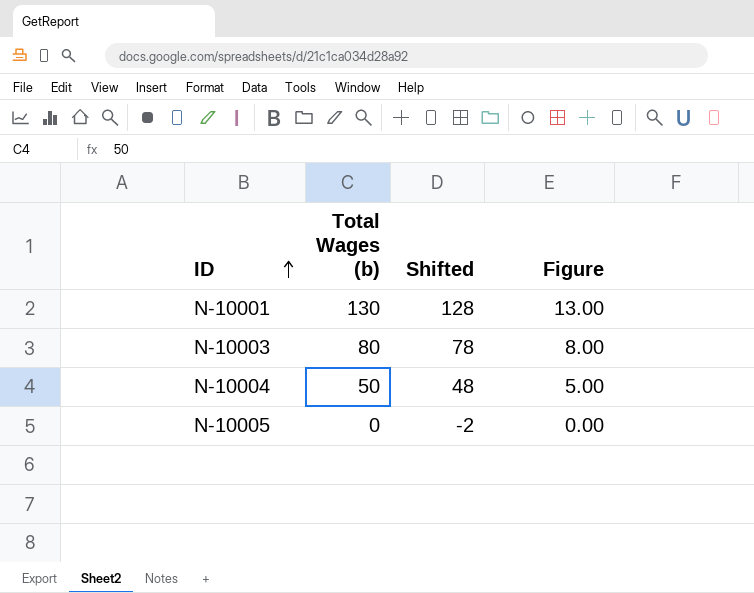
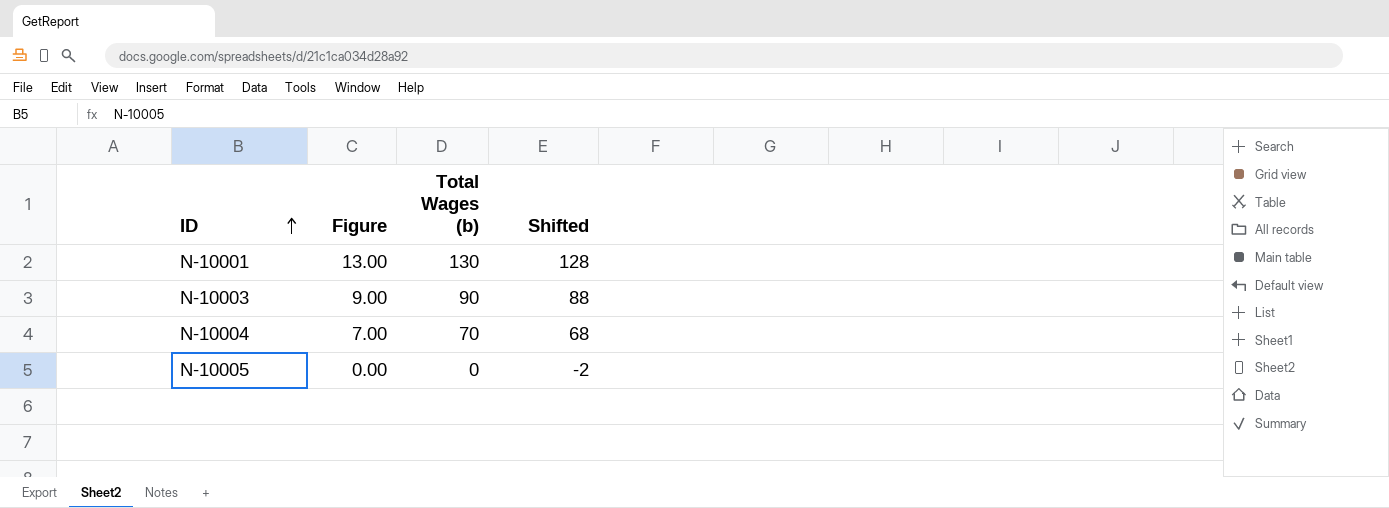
column Figure | position: 4 -> 2
N-10003 | Figure: 8.00 -> 9.00
N-10003 | Total Wages (b): 80 -> 90
N-10003 | Shifted: 78 -> 88
N-10004 | Figure: 5.00 -> 7.00
N-10004 | Total Wages (b): 50 -> 70
N-10004 | Shifted: 48 -> 68

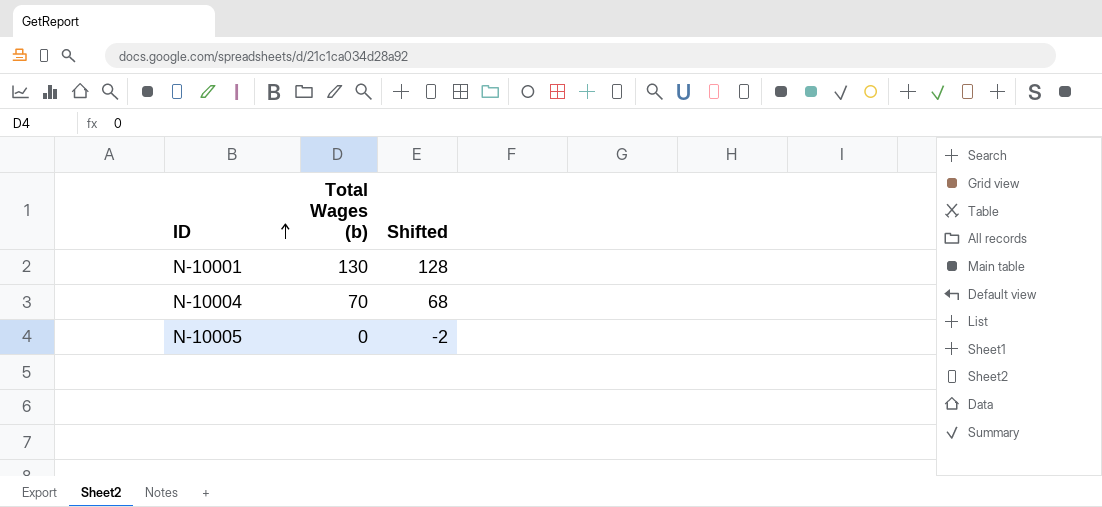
column Figure | formula: [Total Wages (b)] * 0.1 -> none
row N-10003: 9.00 | 90 | 88 -> none

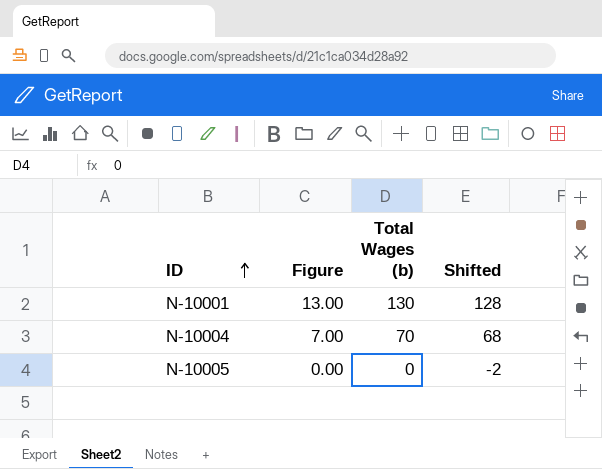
column Figure | formula: none -> [Total Wages (b)] * 0.1

